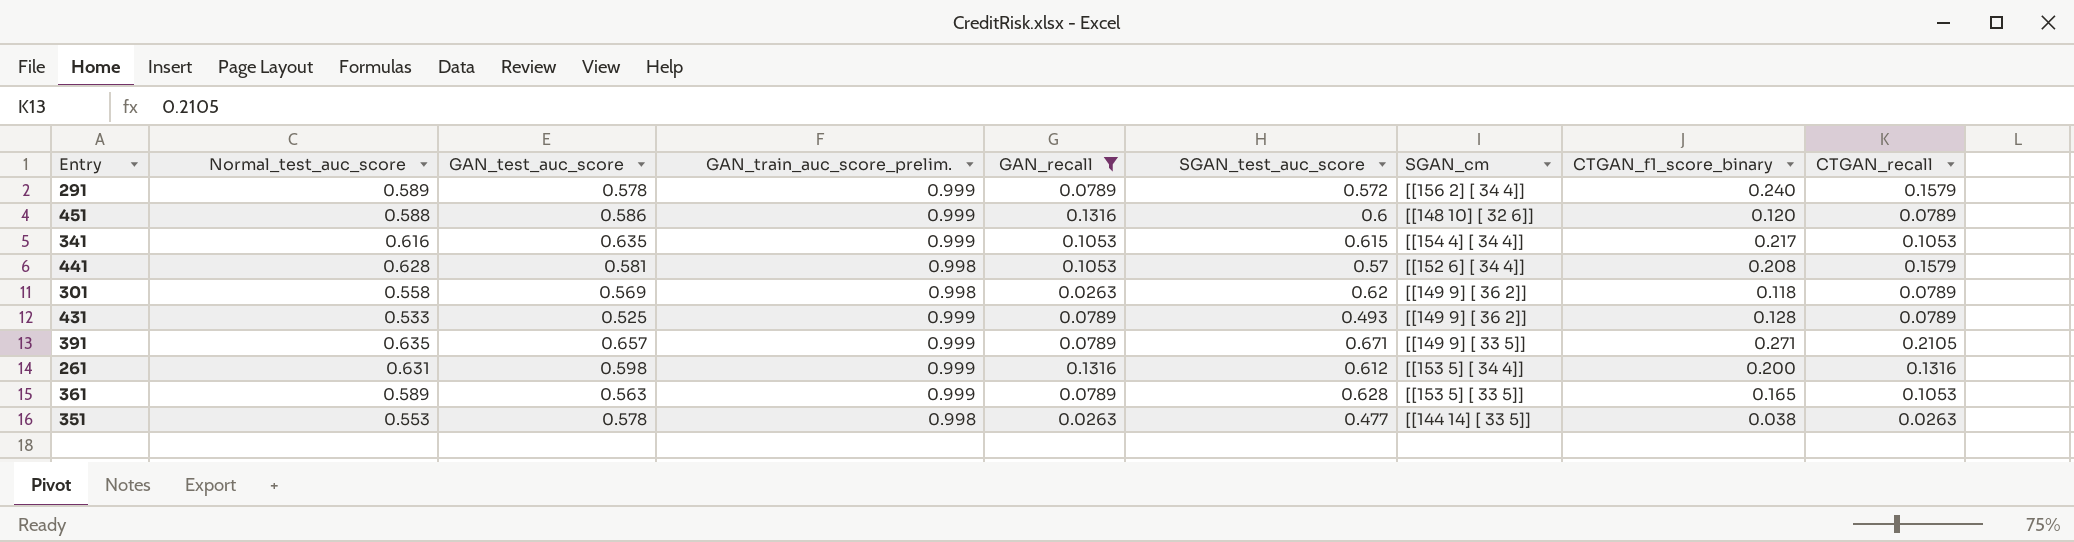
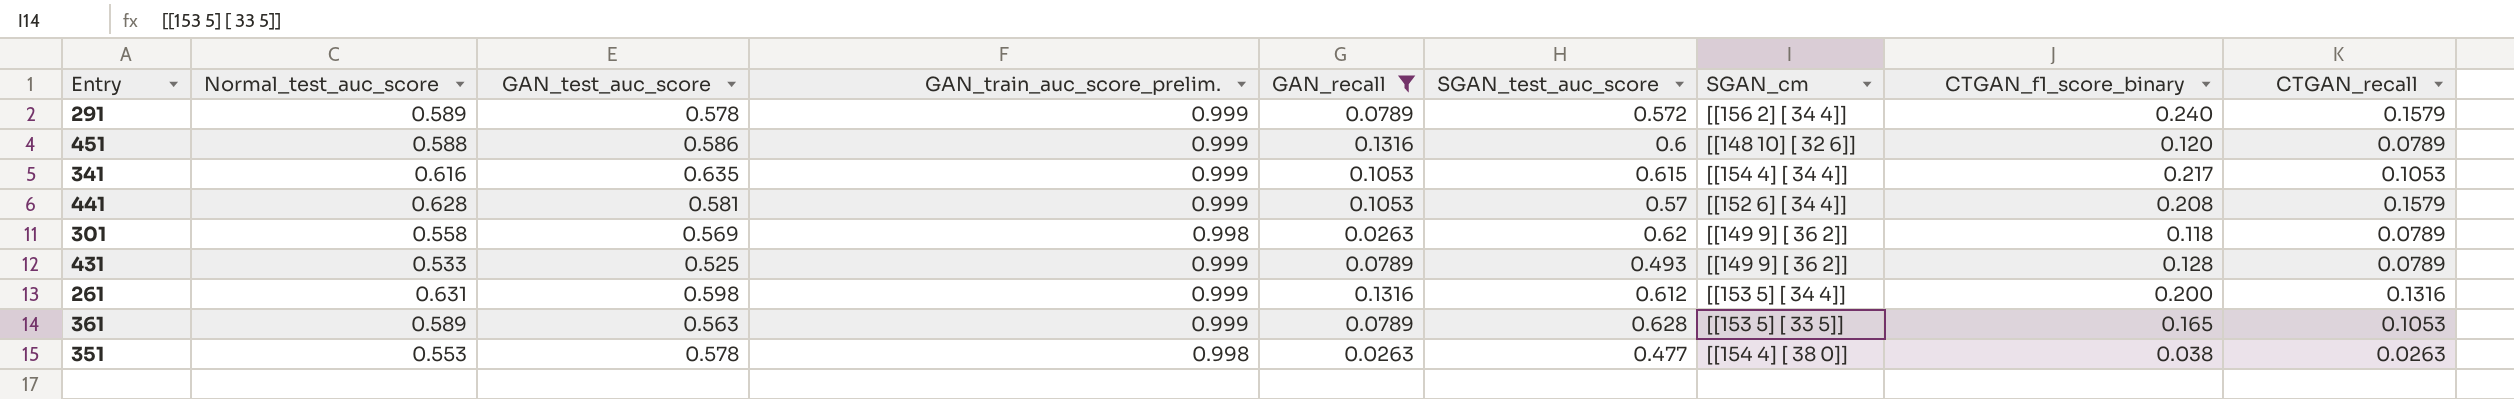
row 391: 0.635 | 0.657 | 0.999 | 0.0789 | 0.671 | [[149 9] [ 33 5]] | 0.271 | 0.2105 -> none
441 | GAN_train_auc_score_prelim.: 0.998 -> 0.999
351 | SGAN_cm: [[144 14] [ 33 5]] -> [[154 4] [ 38 0]]

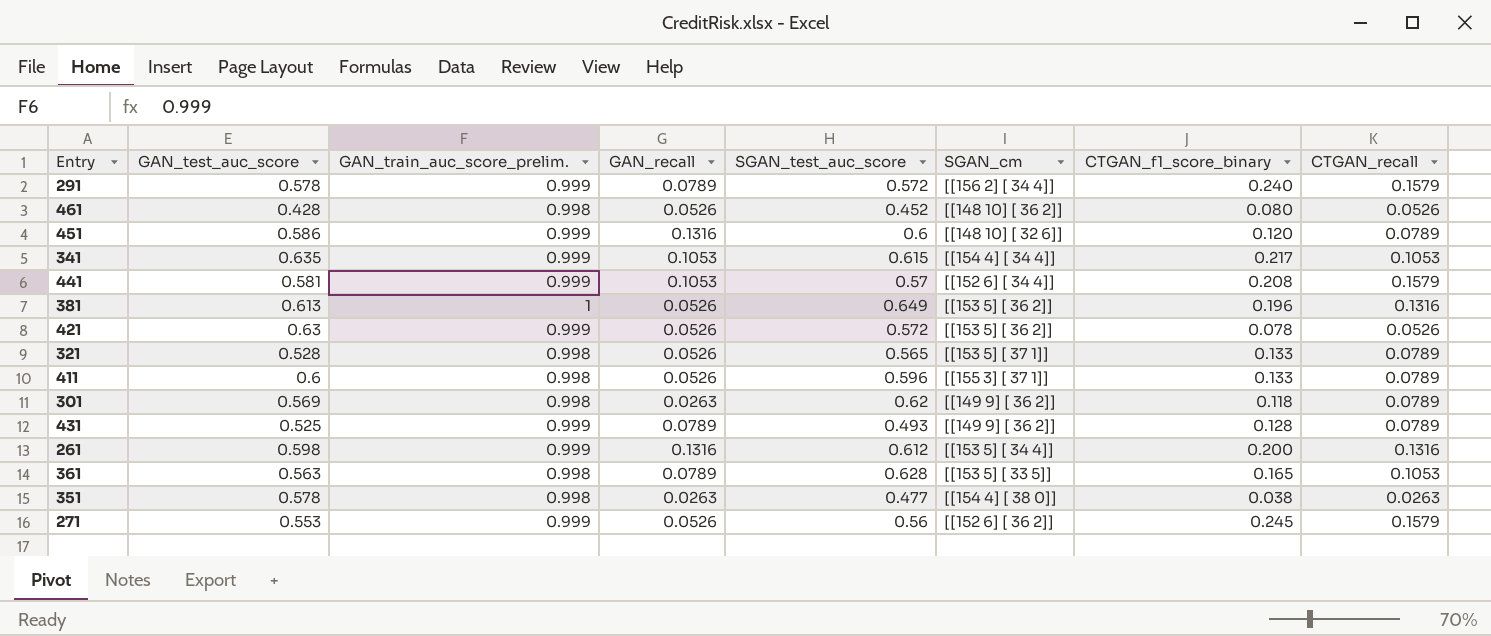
filter: GAN_recall != 0.0526 -> none
column Normal_test_auc_score | position: 2 -> none
361 | GAN_train_auc_score_prelim.: 0.999 -> 0.998

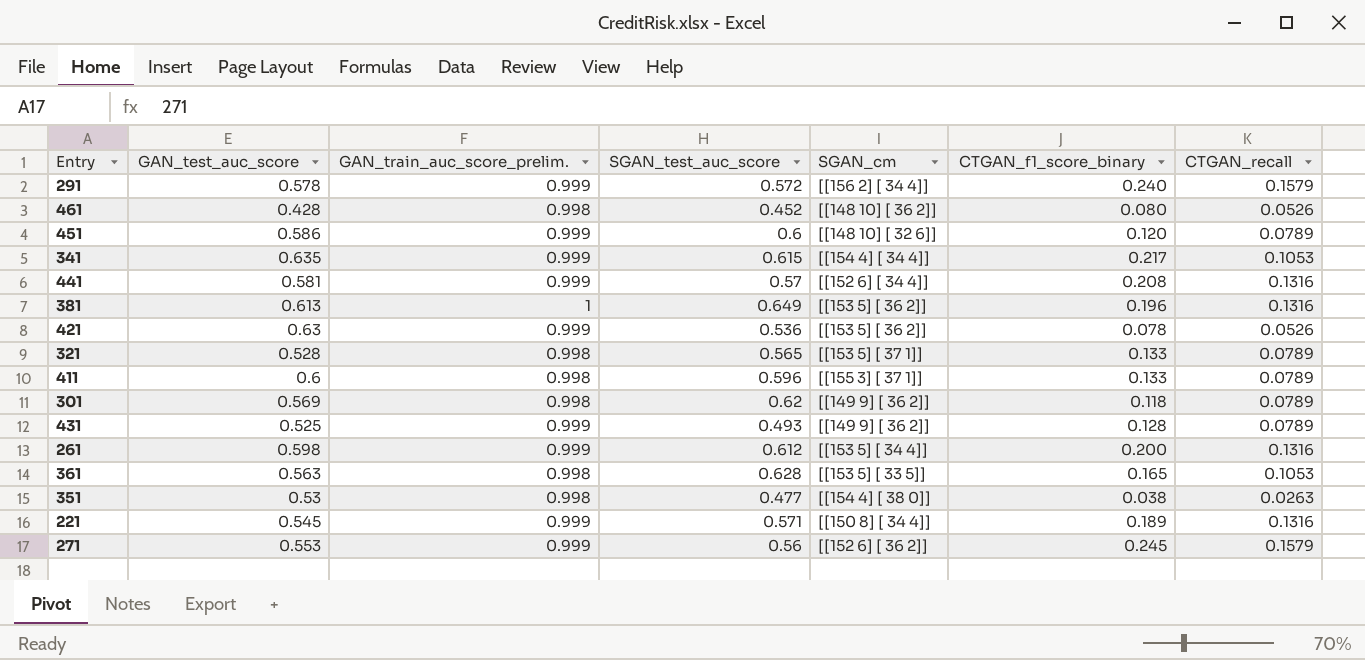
column GAN_recall | position: 4 -> none
441 | CTGAN_recall: 0.1579 -> 0.1316
421 | SGAN_test_auc_score: 0.572 -> 0.536
351 | GAN_test_auc_score: 0.578 -> 0.53
row 221: none -> 0.545 | 0.999 | 0.571 | [[150 8] [ 34 4]] | 0.189 | 0.1316

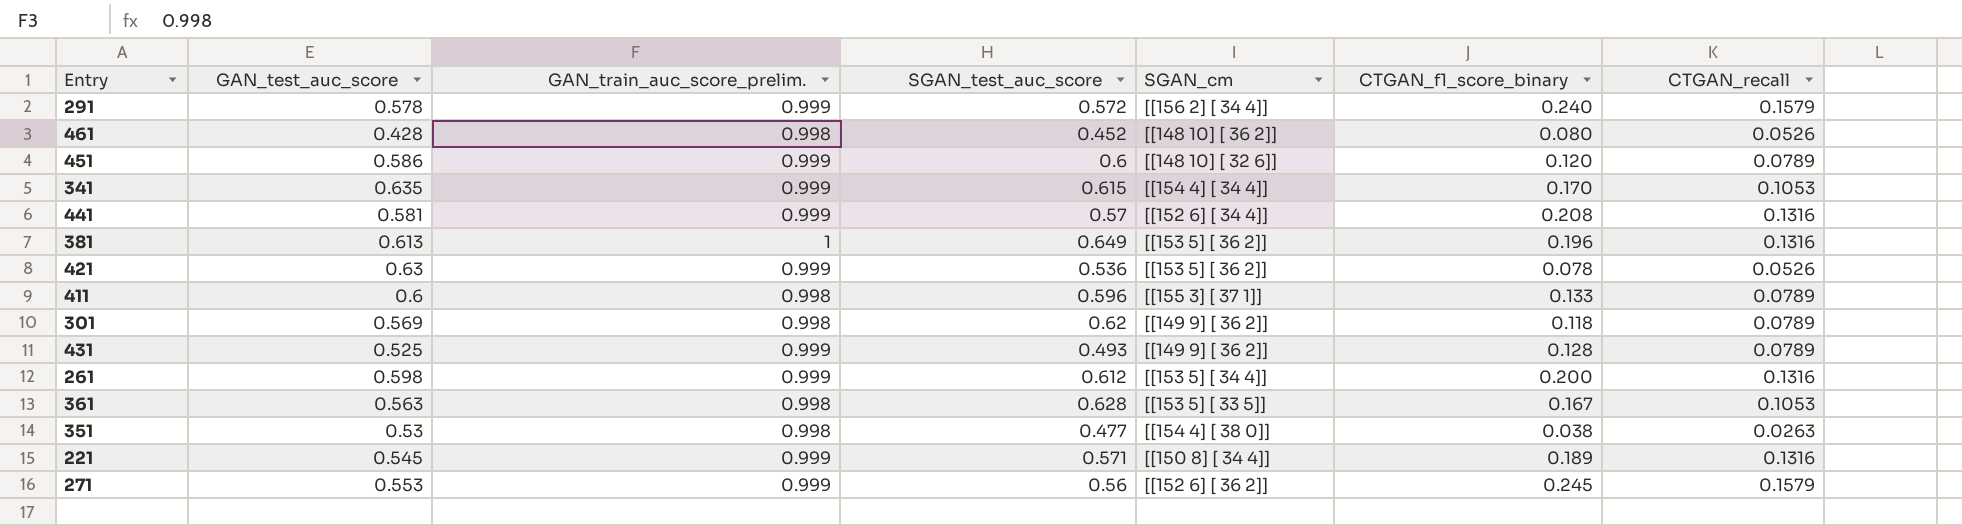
row 321: 0.528 | 0.998 | 0.565 | [[153 5] [ 37 1]] | 0.133 | 0.0789 -> none
341 | CTGAN_f1_score_binary: 0.217 -> 0.170
361 | CTGAN_f1_score_binary: 0.165 -> 0.167

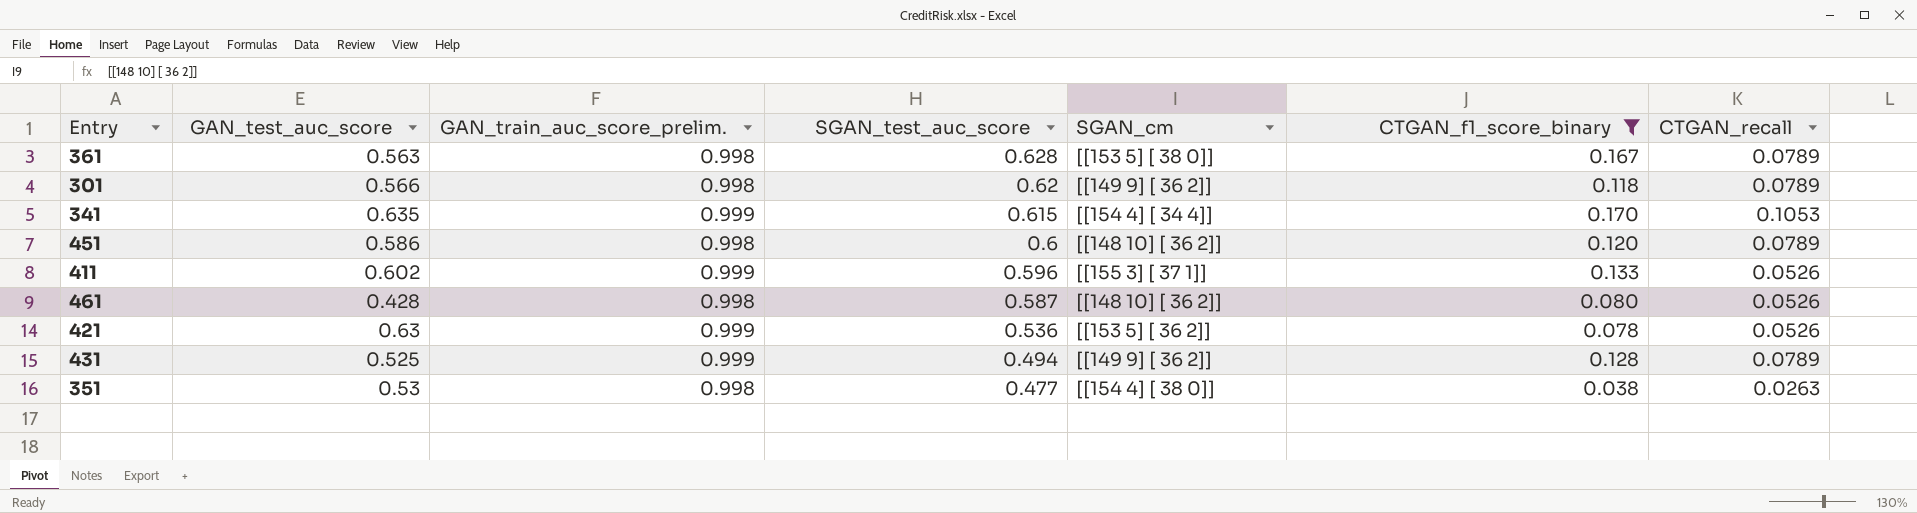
filter: none -> CTGAN_f1_score_binary <= 0.170
row order: none -> SGAN_test_auc_score descending
361 | SGAN_cm: [[153 5] [ 33 5]] -> [[153 5] [ 38 0]]
361 | CTGAN_recall: 0.1053 -> 0.0789
301 | GAN_test_auc_score: 0.569 -> 0.566
451 | GAN_train_auc_score_prelim.: 0.999 -> 0.998
451 | SGAN_cm: [[148 10] [ 32 6]] -> [[148 10] [ 36 2]]
411 | GAN_test_auc_score: 0.6 -> 0.602
411 | GAN_train_auc_score_prelim.: 0.998 -> 0.999
411 | CTGAN_recall: 0.0789 -> 0.0526
461 | SGAN_test_auc_score: 0.452 -> 0.587
431 | SGAN_test_auc_score: 0.493 -> 0.494

